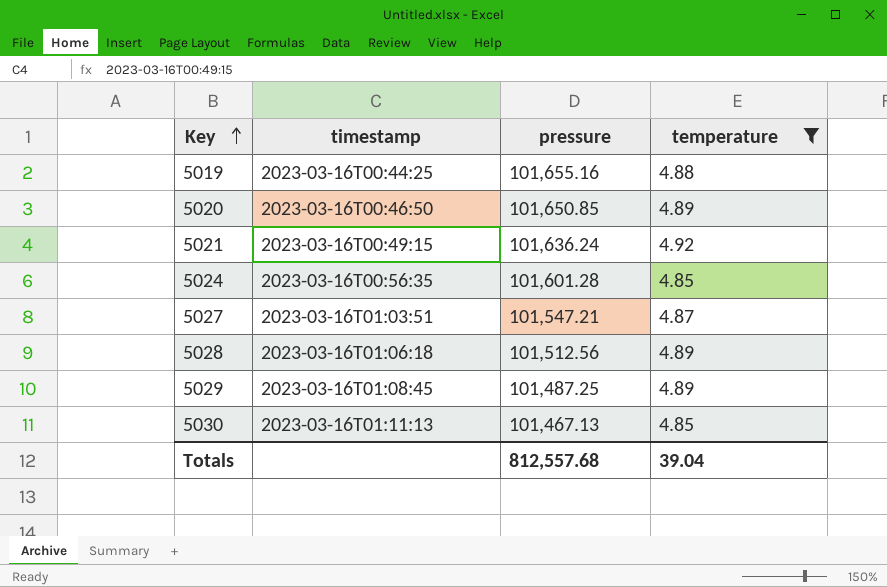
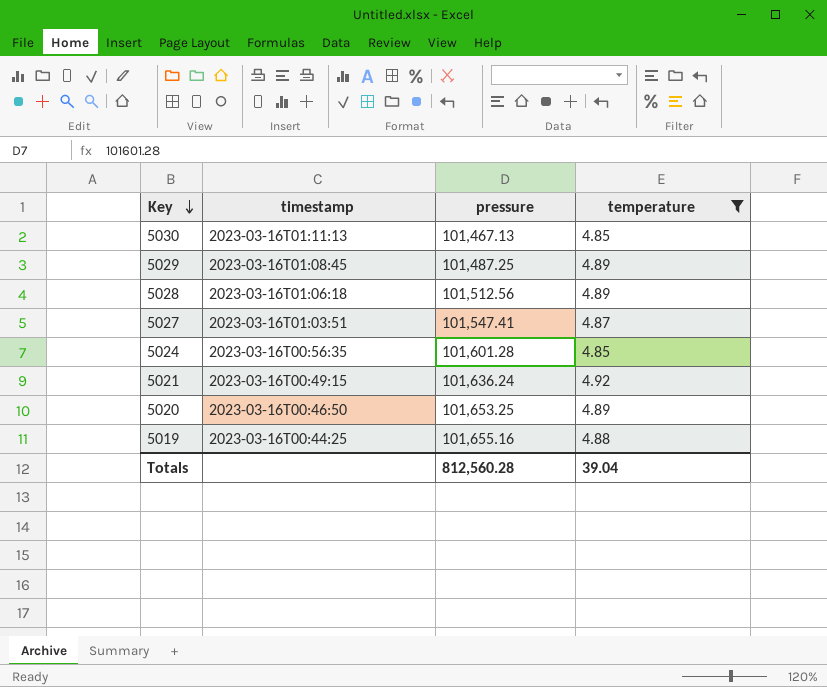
row order: Key ascending -> Key descending
5027 | pressure: 101,547.21 -> 101,547.41
5020 | pressure: 101,650.85 -> 101,653.25
Totals | pressure: 812,557.68 -> 812,560.28

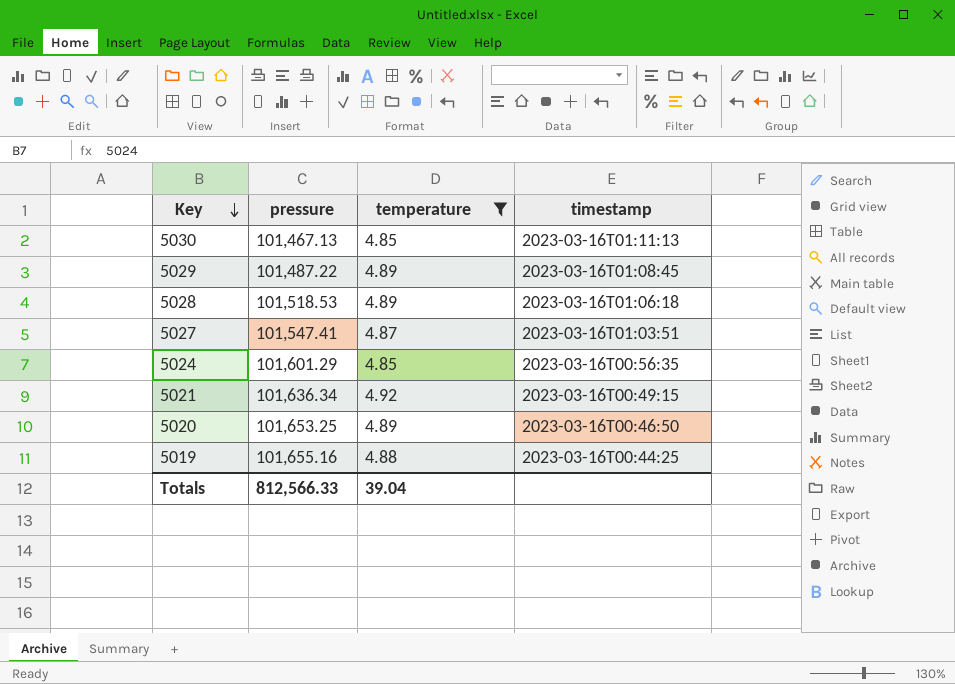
column timestamp | position: 2 -> 4
5029 | pressure: 101,487.25 -> 101,487.22
5028 | pressure: 101,512.56 -> 101,518.53
5024 | pressure: 101,601.28 -> 101,601.29
5021 | pressure: 101,636.24 -> 101,636.34
Totals | pressure: 812,560.28 -> 812,566.33

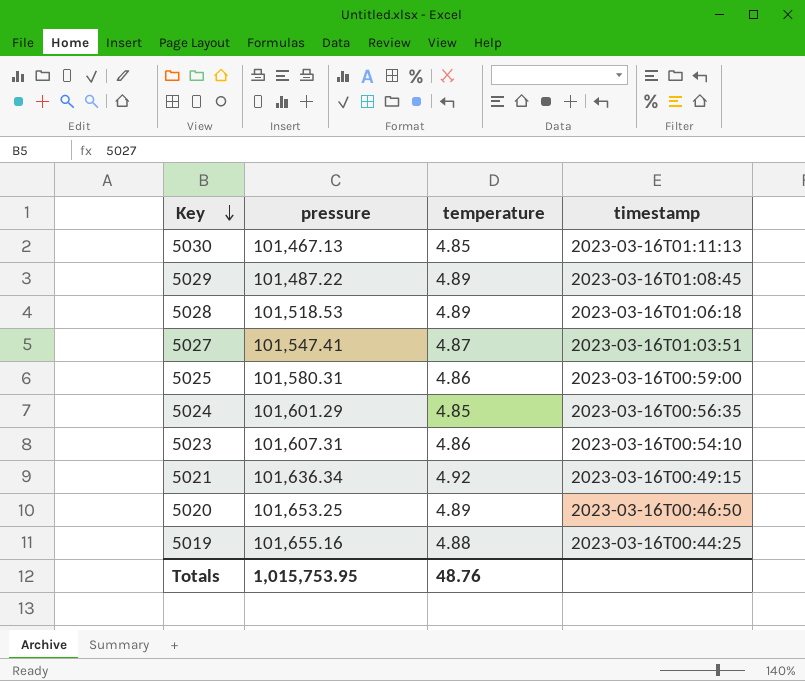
filter: temperature != 4.86 -> none
Totals | pressure: 812,566.33 -> 1,015,753.95
Totals | temperature: 39.04 -> 48.76

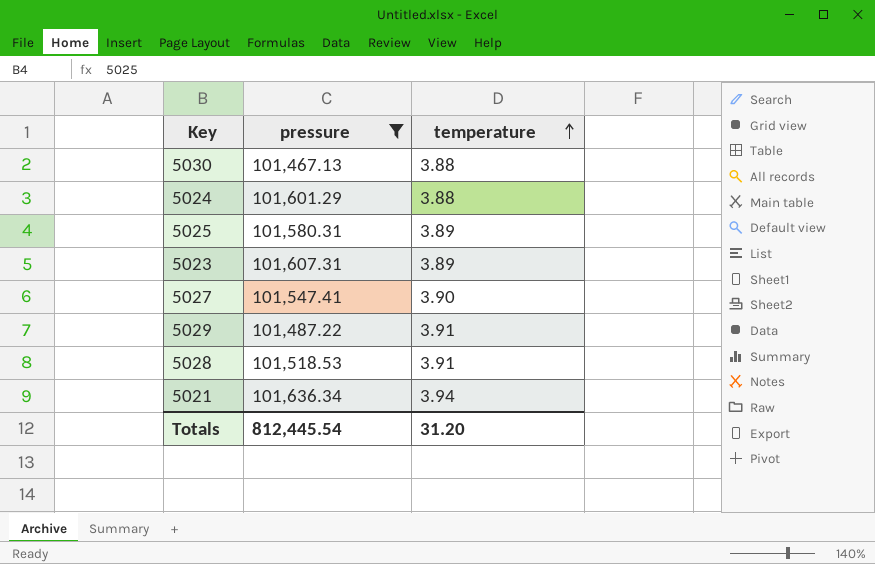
filter: none -> pressure <= 101,636.34
row order: Key descending -> temperature ascending
column timestamp | position: 4 -> none
5030 | temperature: 4.85 -> 3.88
5024 | temperature: 4.85 -> 3.88
5025 | temperature: 4.86 -> 3.89
5023 | temperature: 4.86 -> 3.89
5027 | temperature: 4.87 -> 3.90
5029 | temperature: 4.89 -> 3.91
5028 | temperature: 4.89 -> 3.91
5021 | temperature: 4.92 -> 3.94
Totals | pressure: 1,015,753.95 -> 812,445.54
Totals | temperature: 48.76 -> 31.20

